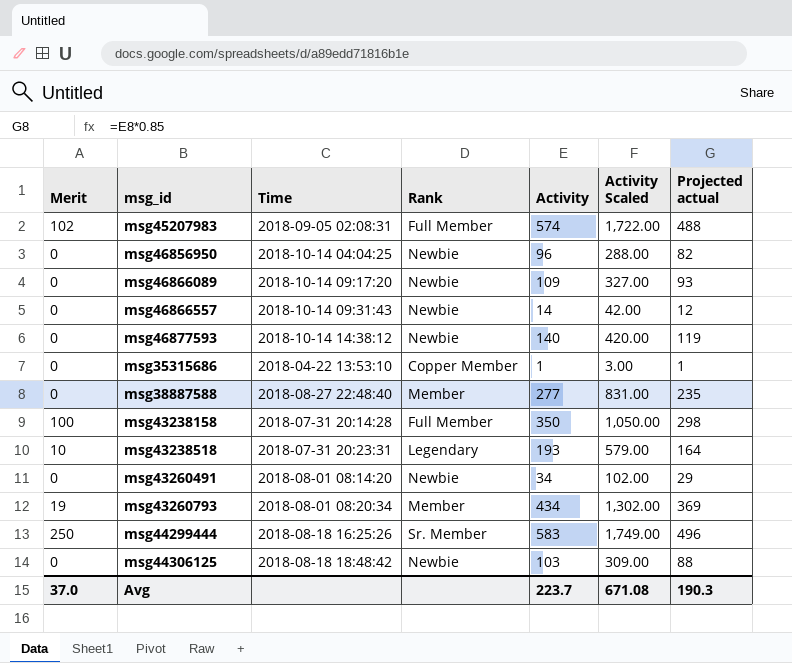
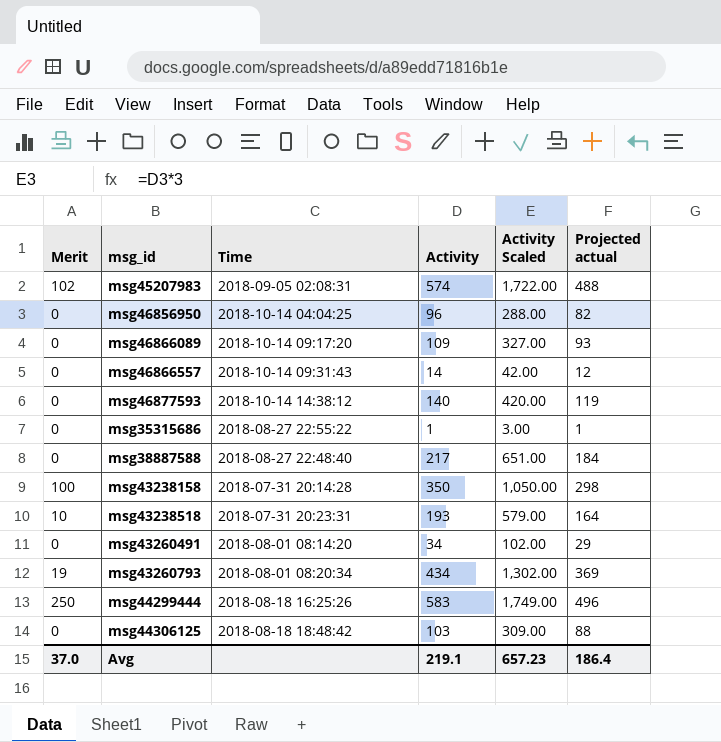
column Rank | position: 4 -> none
msg35315686 | Time: 2018-04-22 13:53:10 -> 2018-08-27 22:55:22
msg38887588 | Activity: 277 -> 217
msg38887588 | Activity Scaled: 831.00 -> 651.00
msg38887588 | Projected actual: 235 -> 184
Avg | Activity: 223.7 -> 219.1
Avg | Activity Scaled: 671.08 -> 657.23
Avg | Projected actual: 190.3 -> 186.4

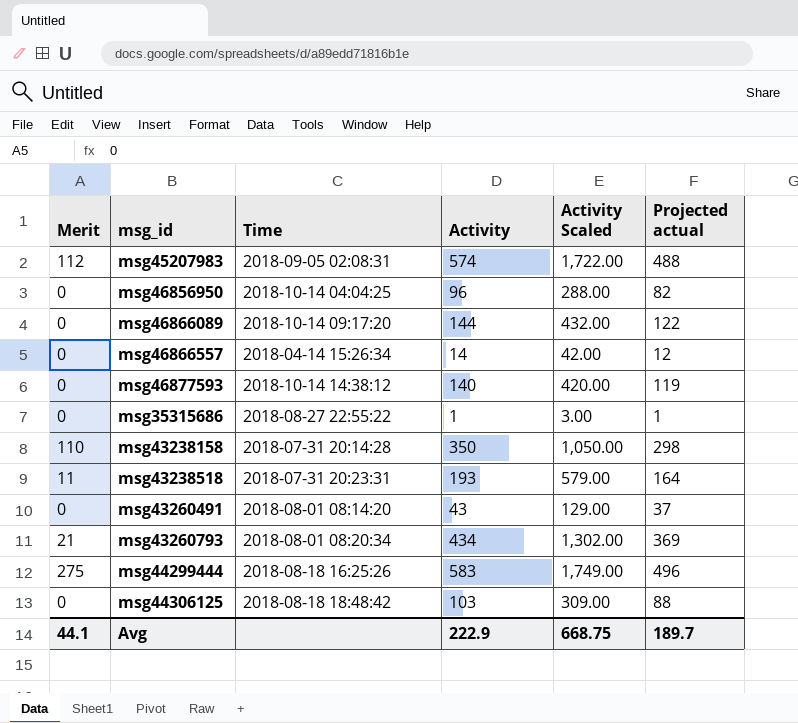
row msg38887588: 0 | 2018-08-27 22:48:40 | 217 | 651.00 | 184 -> none
msg45207983 | Merit: 102 -> 112
msg46866089 | Activity: 109 -> 144
msg46866089 | Activity Scaled: 327.00 -> 432.00
msg46866089 | Projected actual: 93 -> 122
msg46866557 | Time: 2018-10-14 09:31:43 -> 2018-04-14 15:26:34
msg43238158 | Merit: 100 -> 110
msg43238518 | Merit: 10 -> 11
msg43260491 | Activity: 34 -> 43
msg43260491 | Activity Scaled: 102.00 -> 129.00
msg43260491 | Projected actual: 29 -> 37
msg43260793 | Merit: 19 -> 21
msg44299444 | Merit: 250 -> 275
Avg | Merit: 37.0 -> 44.1
Avg | Activity: 219.1 -> 222.9
Avg | Activity Scaled: 657.23 -> 668.75
Avg | Projected actual: 186.4 -> 189.7

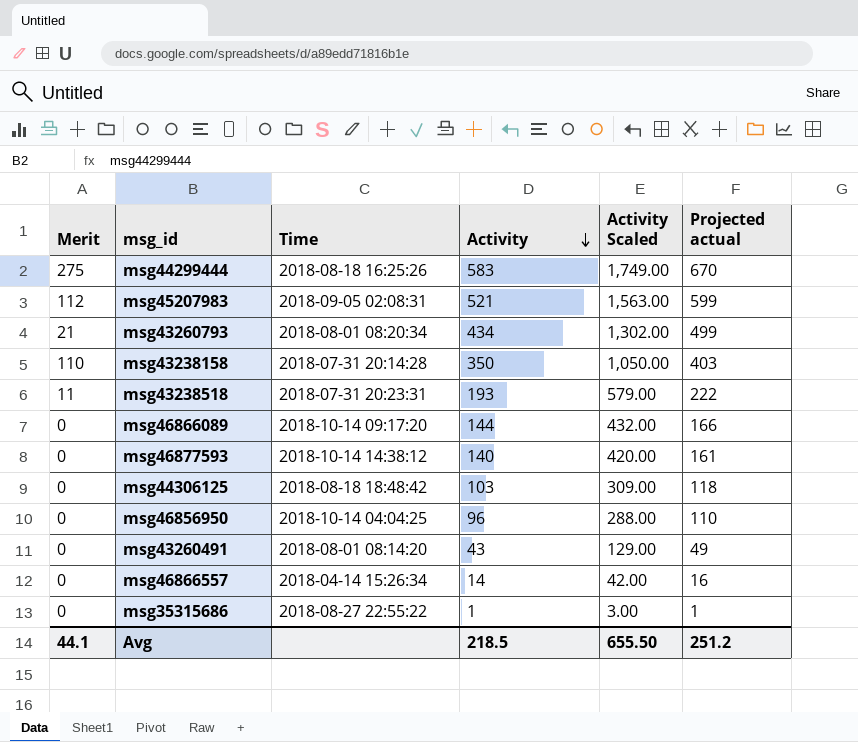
row order: none -> Activity descending
column Projected actual | formula: [Activity] * 0.85 -> [Activity] * 1.15
msg45207983 | Activity: 574 -> 521
msg45207983 | Activity Scaled: 1,722.00 -> 1,563.00
Avg | Activity: 222.9 -> 218.5
Avg | Activity Scaled: 668.75 -> 655.50
Avg | Projected actual: 189.7 -> 251.2

